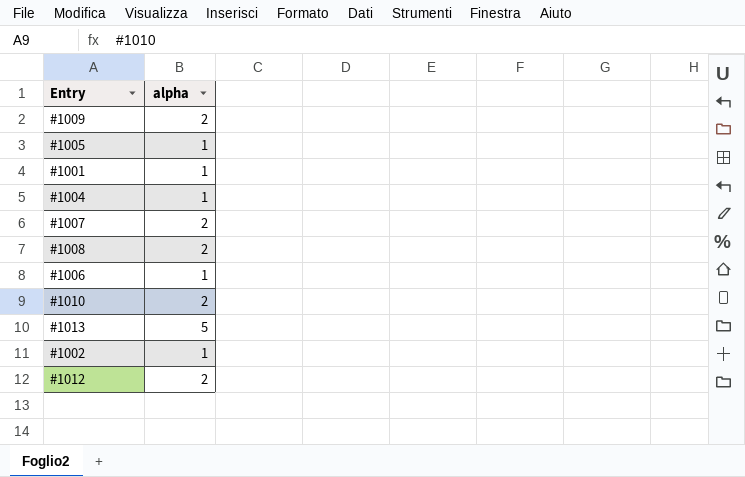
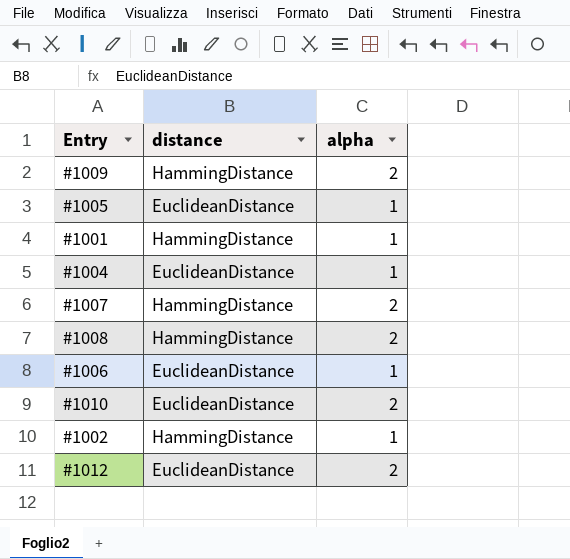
column distance | position: none -> 2
row #1013: 5 -> none

